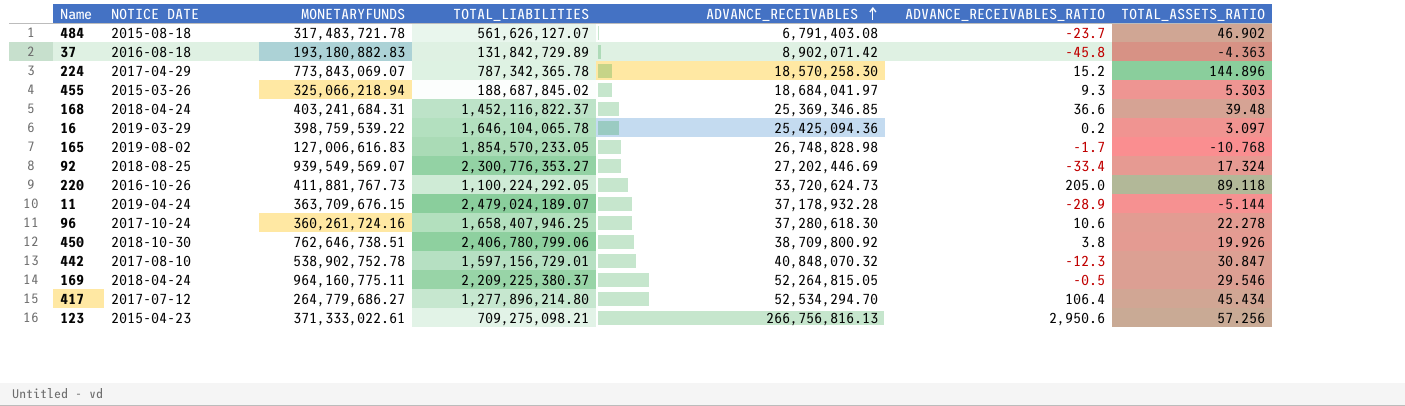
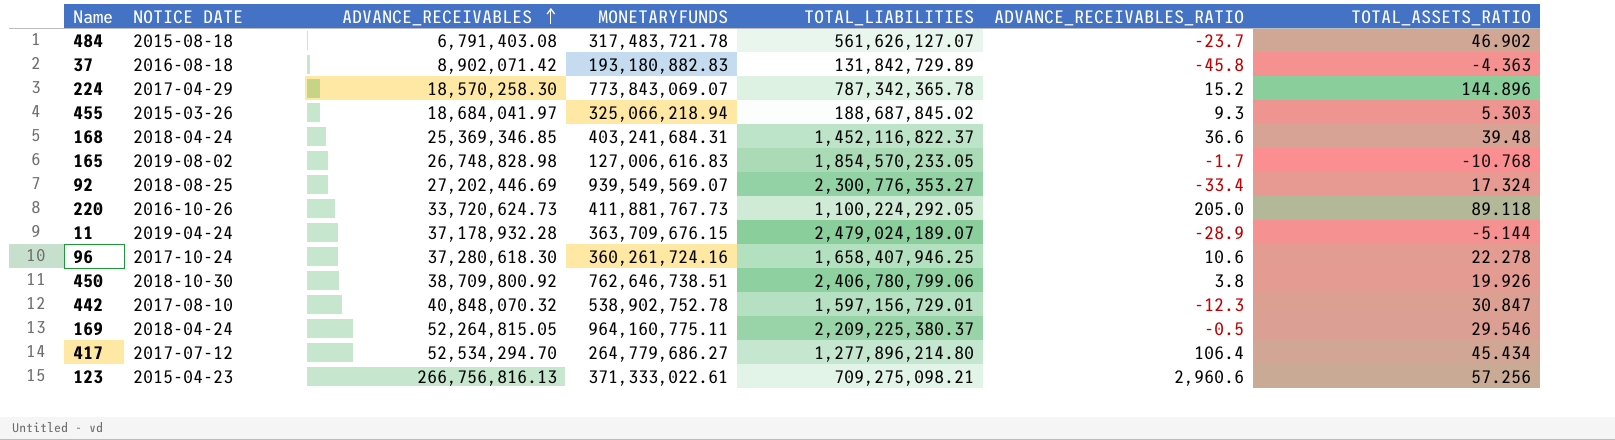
column ADVANCE_RECEIVABLES | position: 5 -> 3
row 16: 2019-03-29 | 398,759,539.22 | 1,646,104,065.78 | 25,425,094.36 | 0.2 | 3.097 -> none
123 | ADVANCE_RECEIVABLES_RATIO: 2,950.6 -> 2,960.6

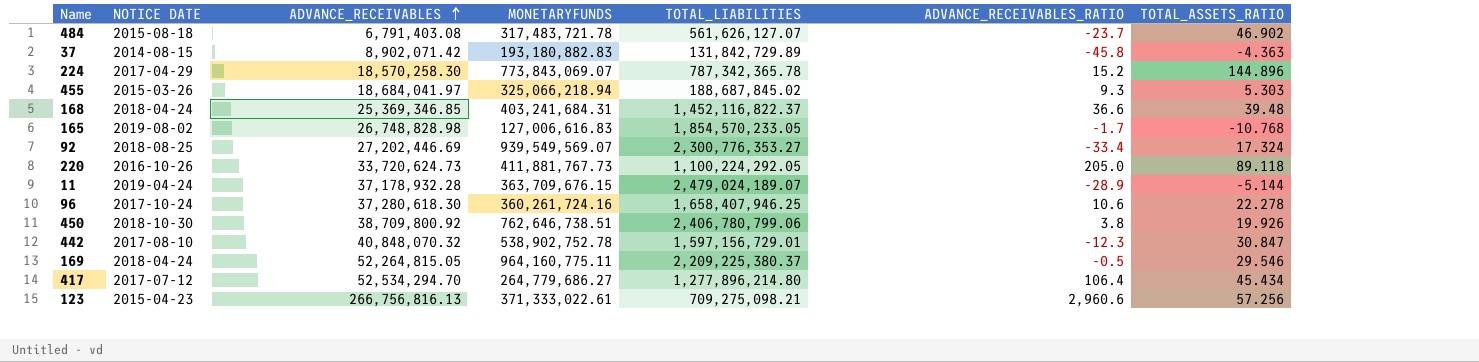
37 | NOTICE DATE: 2016-08-18 -> 2014-08-15

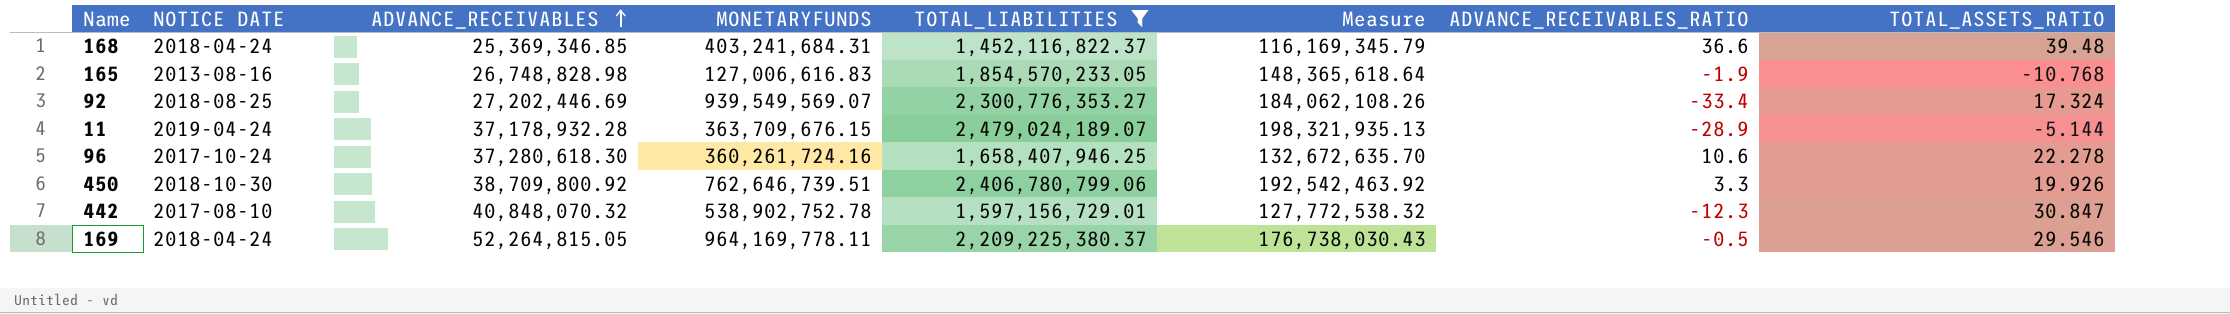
filter: none -> TOTAL_LIABILITIES >= 1,452,116,822.37
column Measure | formula: none -> [TOTAL_LIABILITIES] * 0.08
165 | NOTICE DATE: 2019-08-02 -> 2013-08-16
165 | ADVANCE_RECEIVABLES_RATIO: -1.7 -> -1.9
450 | MONETARYFUNDS: 762,646,738.51 -> 762,646,739.51
450 | ADVANCE_RECEIVABLES_RATIO: 3.8 -> 3.3
169 | MONETARYFUNDS: 964,160,775.11 -> 964,169,778.11

